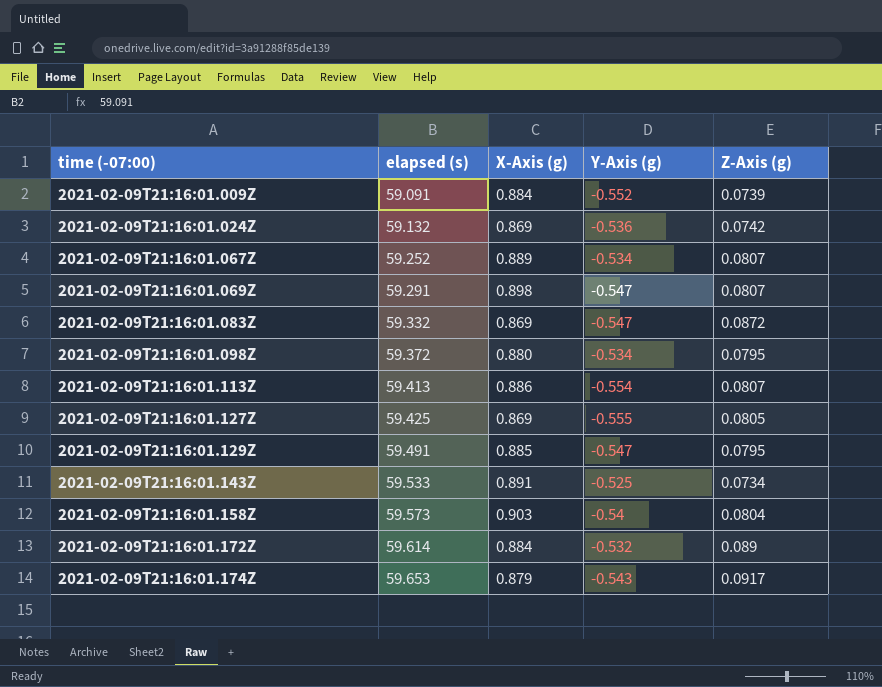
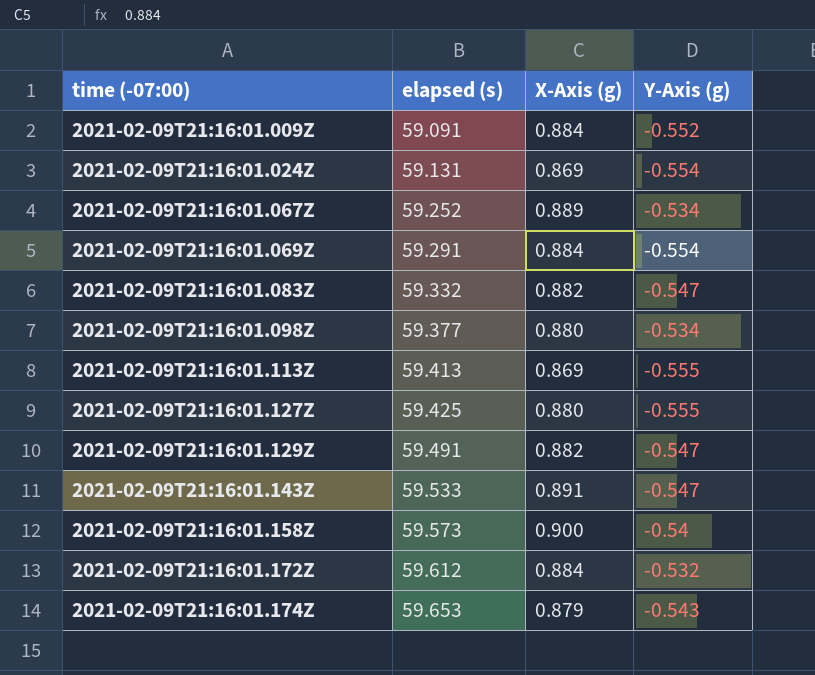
column Z-Axis (g) | position: 5 -> none
2021-02-09T21:16:01.024Z | elapsed (s): 59.132 -> 59.131
2021-02-09T21:16:01.024Z | Y-Axis (g): -0.536 -> -0.554
2021-02-09T21:16:01.069Z | X-Axis (g): 0.898 -> 0.884
2021-02-09T21:16:01.069Z | Y-Axis (g): -0.547 -> -0.554
2021-02-09T21:16:01.083Z | X-Axis (g): 0.869 -> 0.882
2021-02-09T21:16:01.098Z | elapsed (s): 59.372 -> 59.377
2021-02-09T21:16:01.113Z | X-Axis (g): 0.886 -> 0.869
2021-02-09T21:16:01.113Z | Y-Axis (g): -0.554 -> -0.555
2021-02-09T21:16:01.127Z | X-Axis (g): 0.869 -> 0.880
2021-02-09T21:16:01.129Z | X-Axis (g): 0.885 -> 0.882
2021-02-09T21:16:01.143Z | Y-Axis (g): -0.525 -> -0.547
2021-02-09T21:16:01.158Z | X-Axis (g): 0.903 -> 0.900
2021-02-09T21:16:01.172Z | elapsed (s): 59.614 -> 59.612

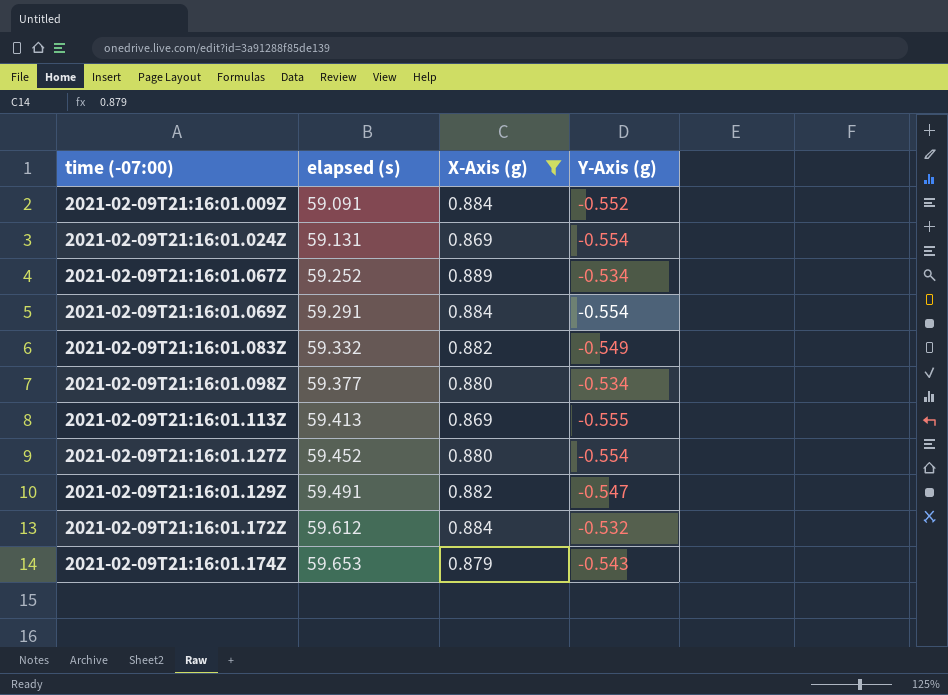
filter: none -> X-Axis (g) <= 0.889
2021-02-09T21:16:01.083Z | Y-Axis (g): -0.547 -> -0.549
2021-02-09T21:16:01.127Z | elapsed (s): 59.425 -> 59.452
2021-02-09T21:16:01.127Z | Y-Axis (g): -0.555 -> -0.554

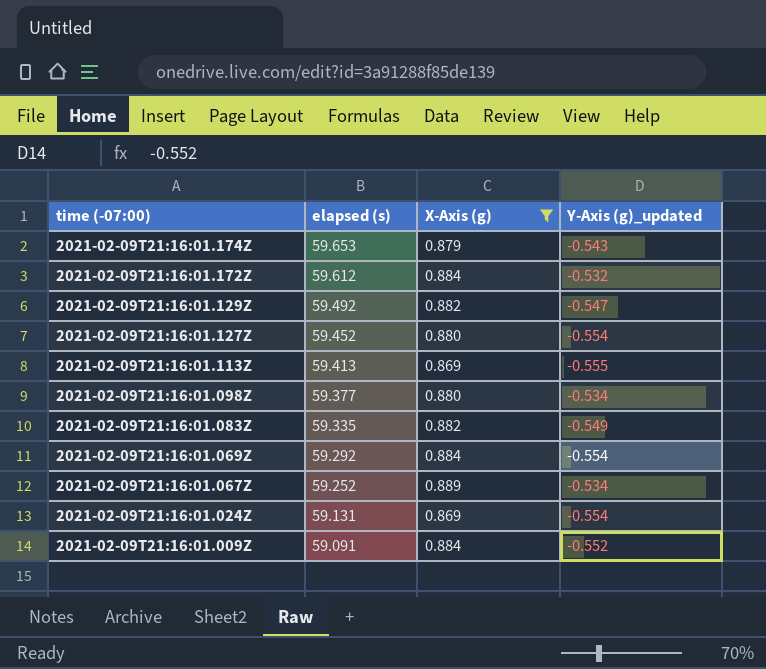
row order: time (-07:00) ascending -> time (-07:00) descending
column name: Y-Axis (g) -> Y-Axis (g)_updated
2021-02-09T21:16:01.129Z | elapsed (s): 59.491 -> 59.492
2021-02-09T21:16:01.083Z | elapsed (s): 59.332 -> 59.335
2021-02-09T21:16:01.069Z | elapsed (s): 59.291 -> 59.292

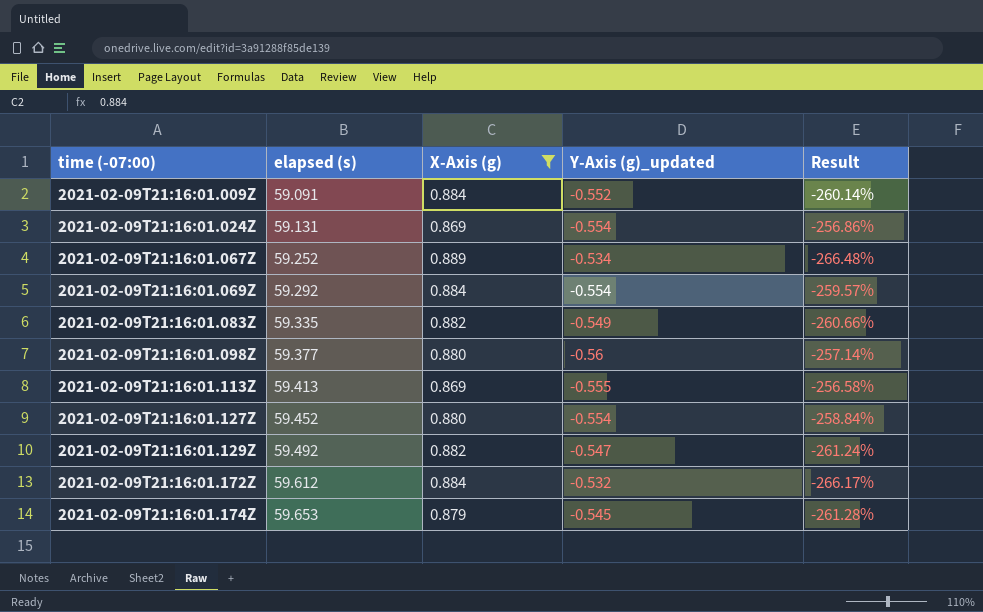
row order: time (-07:00) descending -> time (-07:00) ascending
column Result | formula: none -> ([X-Axis (g)] - [Y-Axis (g)_updated]) / [Y-Axis (g)_updated]
2021-02-09T21:16:01.098Z | Y-Axis (g)_updated: -0.534 -> -0.56
2021-02-09T21:16:01.174Z | Y-Axis (g)_updated: -0.543 -> -0.545

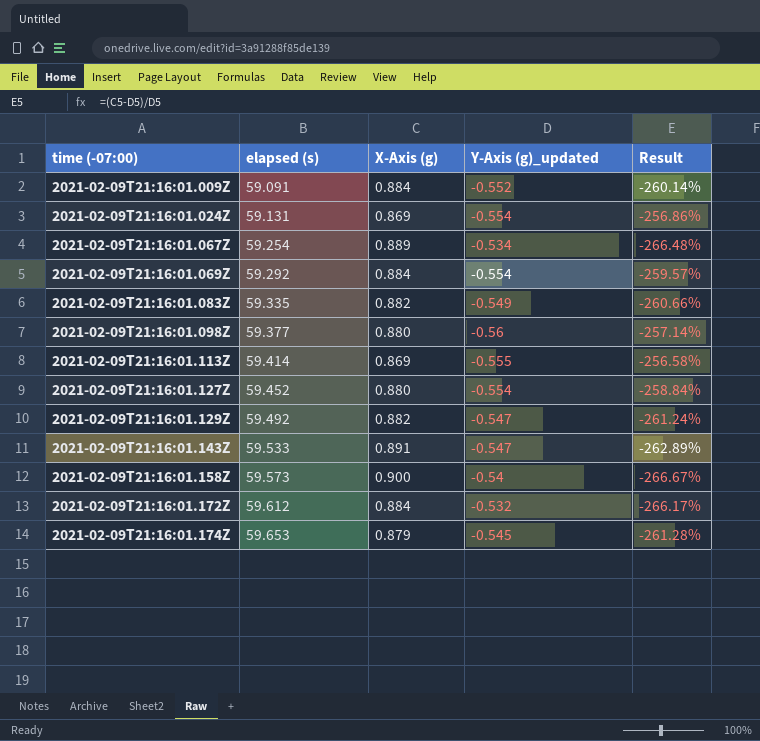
filter: X-Axis (g) <= 0.889 -> none
2021-02-09T21:16:01.067Z | elapsed (s): 59.252 -> 59.254
2021-02-09T21:16:01.113Z | elapsed (s): 59.413 -> 59.414

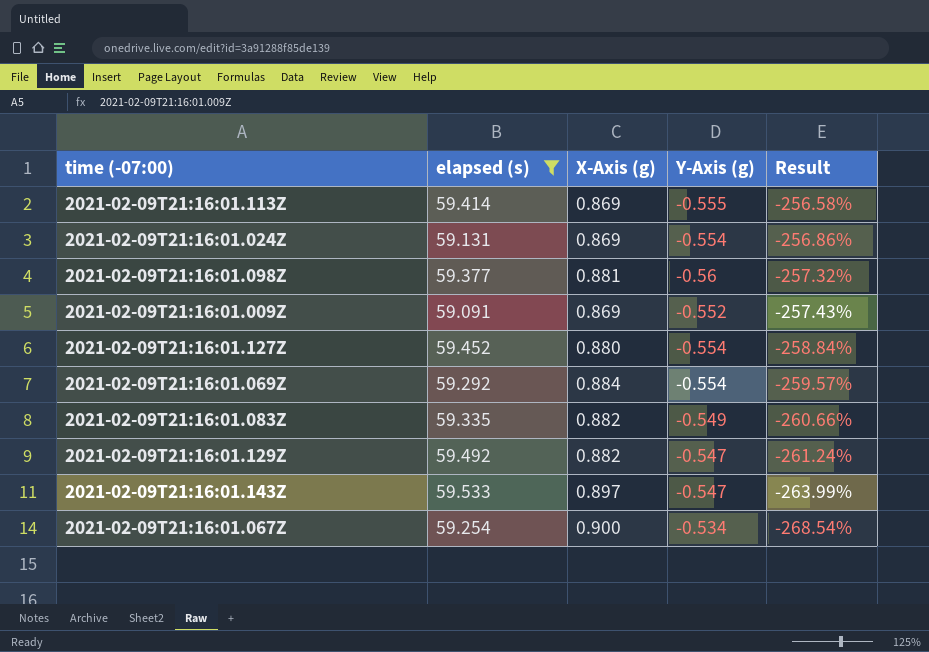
filter: none -> elapsed (s) <= 59.533
row order: time (-07:00) ascending -> Result descending
column name: Y-Axis (g)_updated -> Y-Axis (g)
2021-02-09T21:16:01.098Z | X-Axis (g): 0.880 -> 0.881
2021-02-09T21:16:01.098Z | Result: -257.14% -> -257.32%
2021-02-09T21:16:01.009Z | X-Axis (g): 0.884 -> 0.869
2021-02-09T21:16:01.009Z | Result: -260.14% -> -257.43%
2021-02-09T21:16:01.143Z | X-Axis (g): 0.891 -> 0.897
2021-02-09T21:16:01.143Z | Result: -262.89% -> -263.99%
2021-02-09T21:16:01.067Z | X-Axis (g): 0.889 -> 0.900
2021-02-09T21:16:01.067Z | Result: -266.48% -> -268.54%

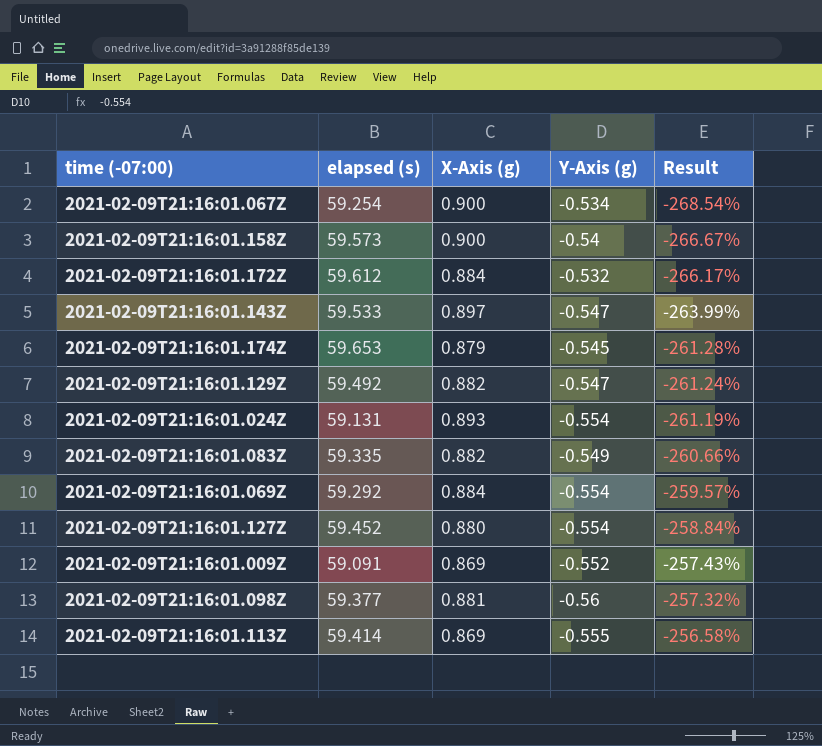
filter: elapsed (s) <= 59.533 -> none
row order: Result descending -> Result ascending
2021-02-09T21:16:01.024Z | X-Axis (g): 0.869 -> 0.893
2021-02-09T21:16:01.024Z | Result: -256.86% -> -261.19%

